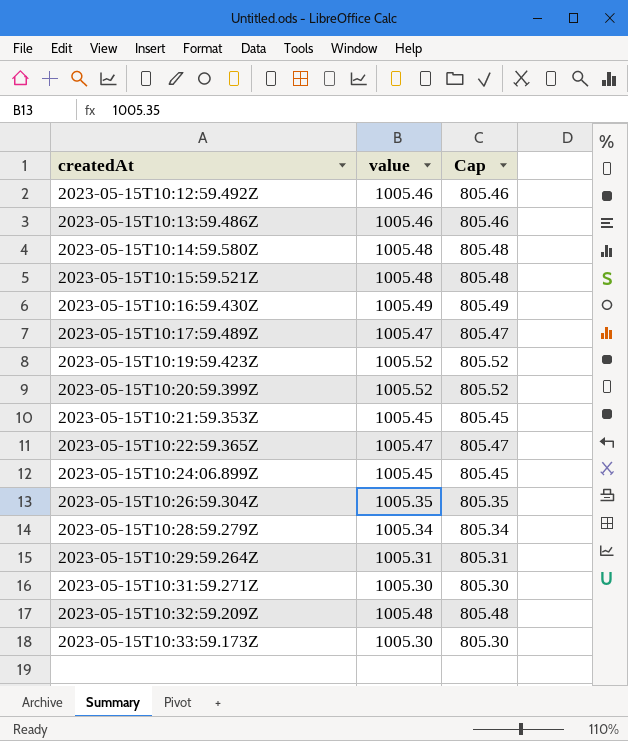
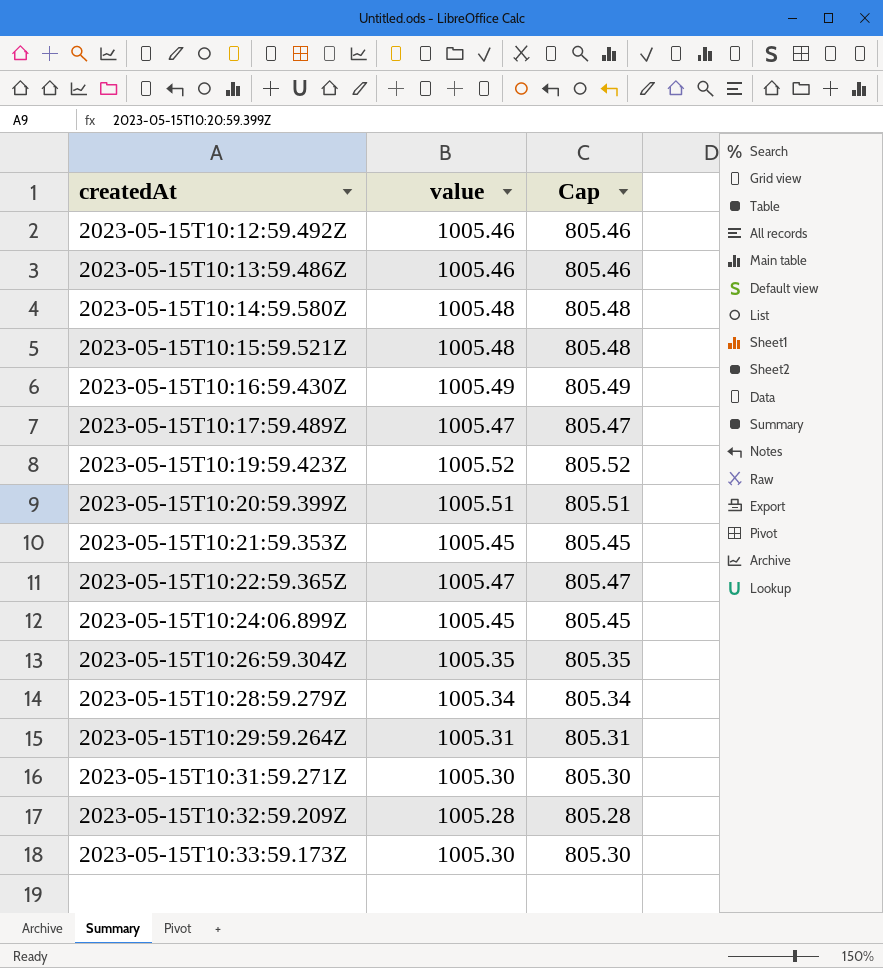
2023-05-15T10:20:59.399Z | value: 1005.52 -> 1005.51
2023-05-15T10:20:59.399Z | Cap: 805.52 -> 805.51
2023-05-15T10:32:59.209Z | value: 1005.48 -> 1005.28
2023-05-15T10:32:59.209Z | Cap: 805.48 -> 805.28

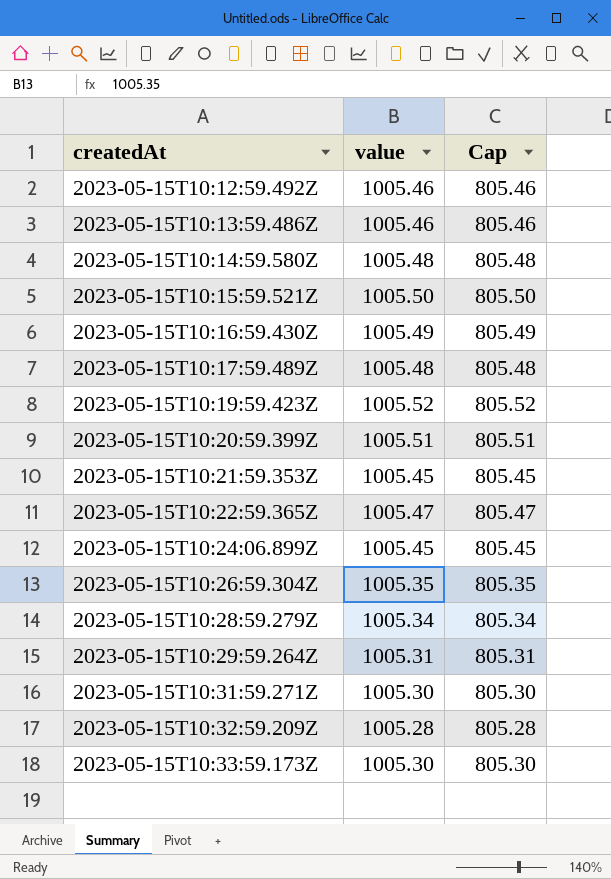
2023-05-15T10:15:59.521Z | value: 1005.48 -> 1005.50
2023-05-15T10:15:59.521Z | Cap: 805.48 -> 805.50
2023-05-15T10:17:59.489Z | value: 1005.47 -> 1005.48
2023-05-15T10:17:59.489Z | Cap: 805.47 -> 805.48

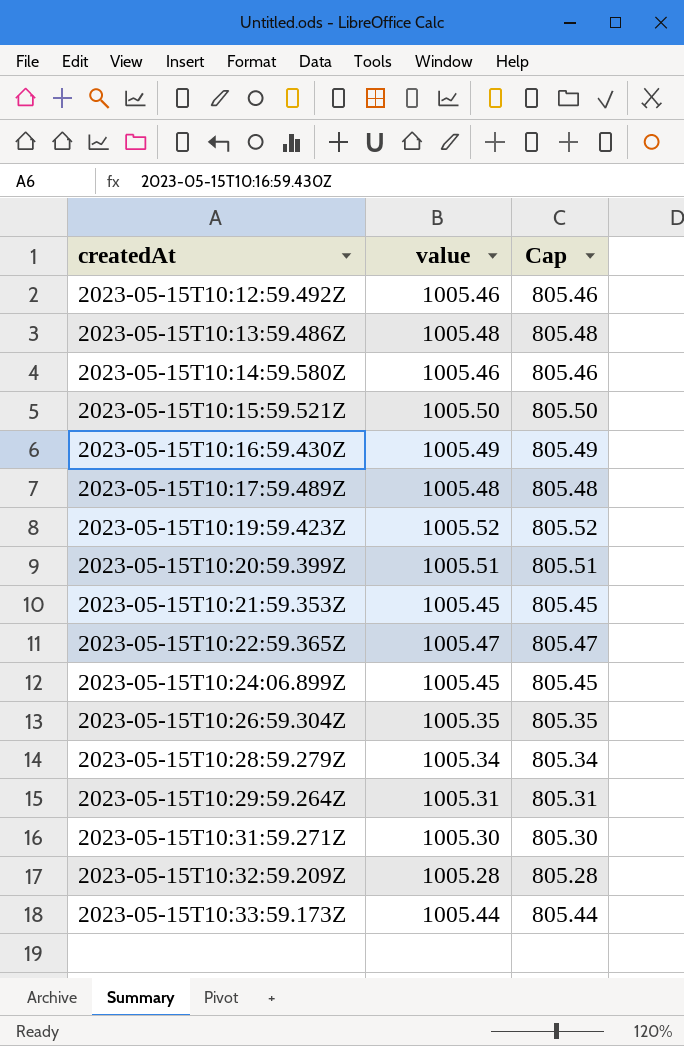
2023-05-15T10:13:59.486Z | value: 1005.46 -> 1005.48
2023-05-15T10:13:59.486Z | Cap: 805.46 -> 805.48
2023-05-15T10:14:59.580Z | value: 1005.48 -> 1005.46
2023-05-15T10:14:59.580Z | Cap: 805.48 -> 805.46
2023-05-15T10:33:59.173Z | value: 1005.30 -> 1005.44
2023-05-15T10:33:59.173Z | Cap: 805.30 -> 805.44

